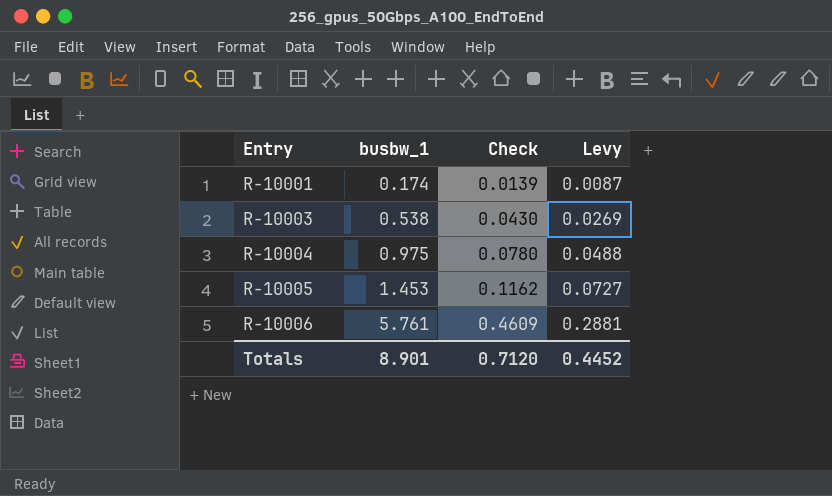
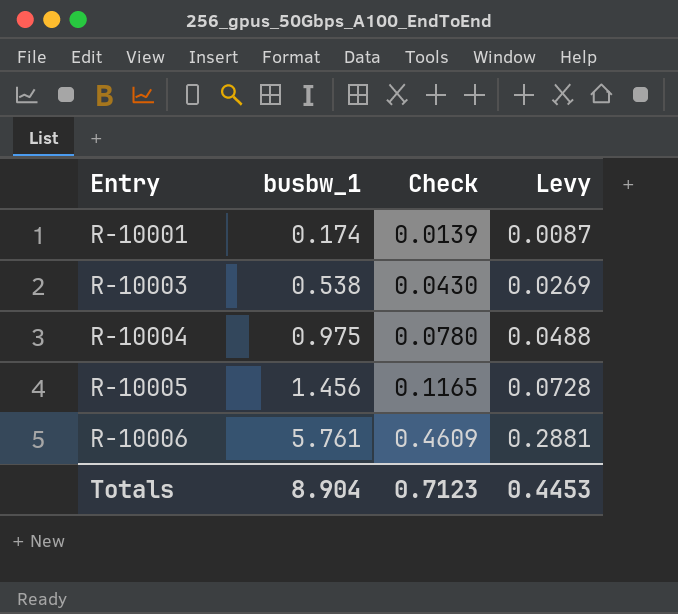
R-10005 | busbw_1: 1.453 -> 1.456
R-10005 | Check: 0.1162 -> 0.1165
R-10005 | Levy: 0.0727 -> 0.0728
Totals | busbw_1: 8.901 -> 8.904
Totals | Check: 0.7120 -> 0.7123
Totals | Levy: 0.4452 -> 0.4453

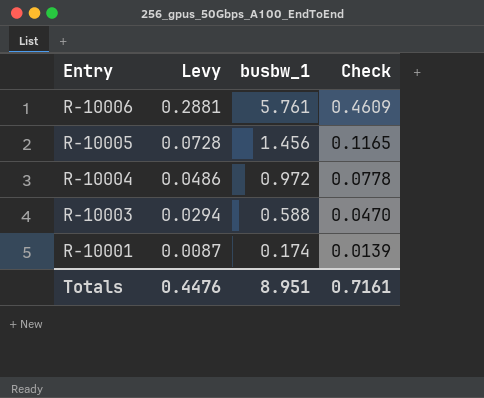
row order: Entry ascending -> Entry descending
column Levy | position: 4 -> 2
R-10004 | Levy: 0.0488 -> 0.0486
R-10004 | busbw_1: 0.975 -> 0.972
R-10004 | Check: 0.0780 -> 0.0778
R-10003 | Levy: 0.0269 -> 0.0294
R-10003 | busbw_1: 0.538 -> 0.588
R-10003 | Check: 0.0430 -> 0.0470
Totals | Levy: 0.4453 -> 0.4476
Totals | busbw_1: 8.904 -> 8.951
Totals | Check: 0.7123 -> 0.7161

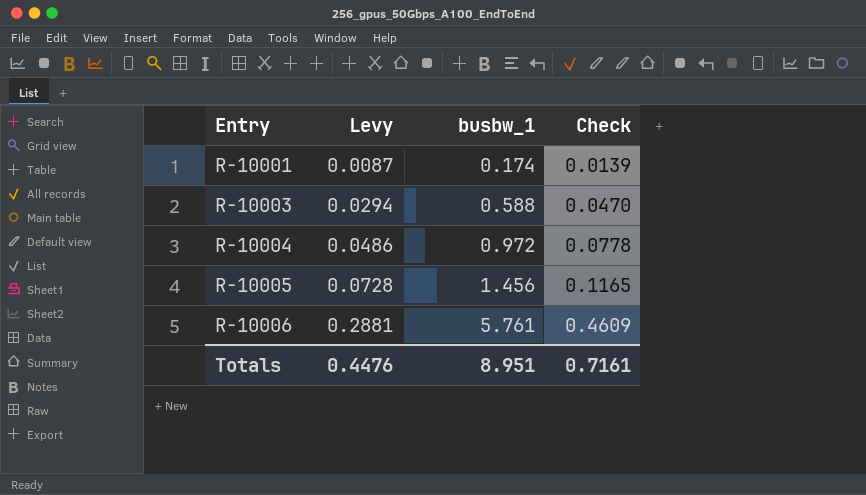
row order: Entry descending -> Entry ascending

